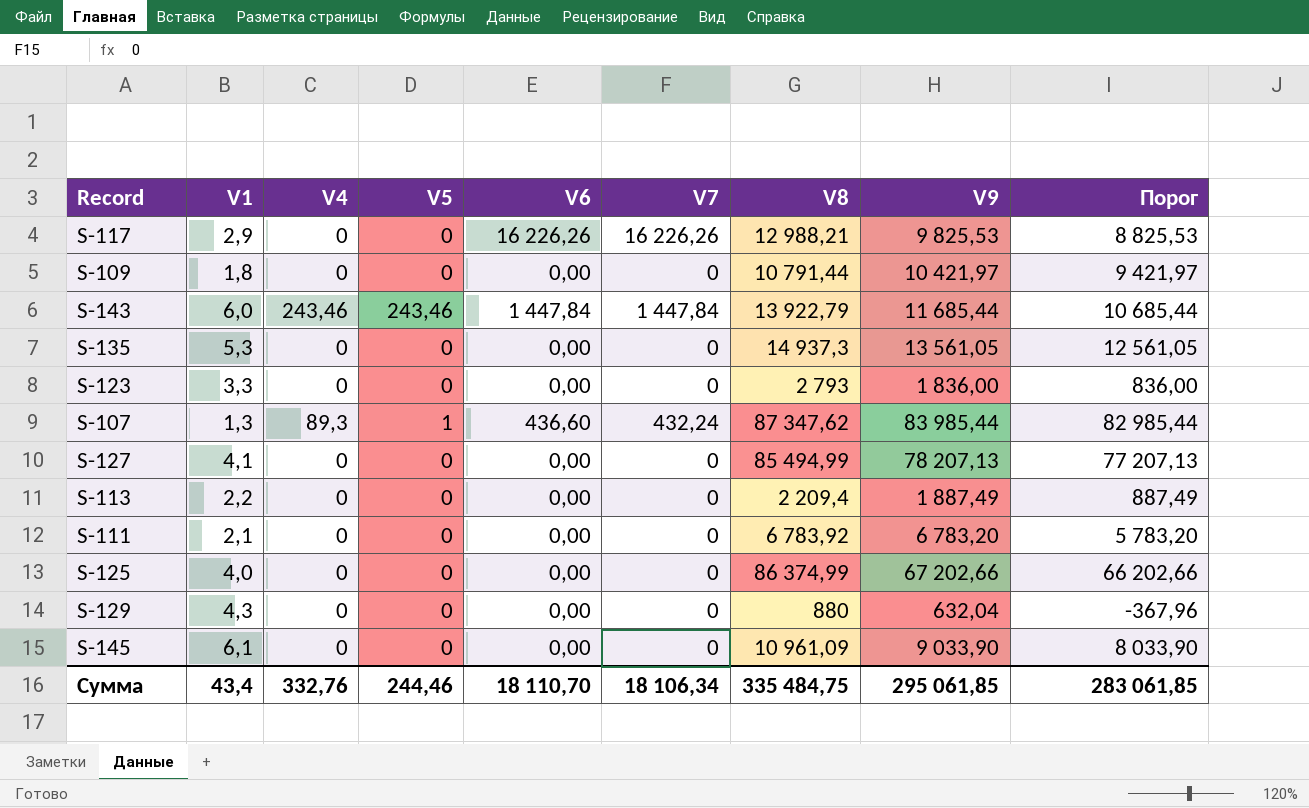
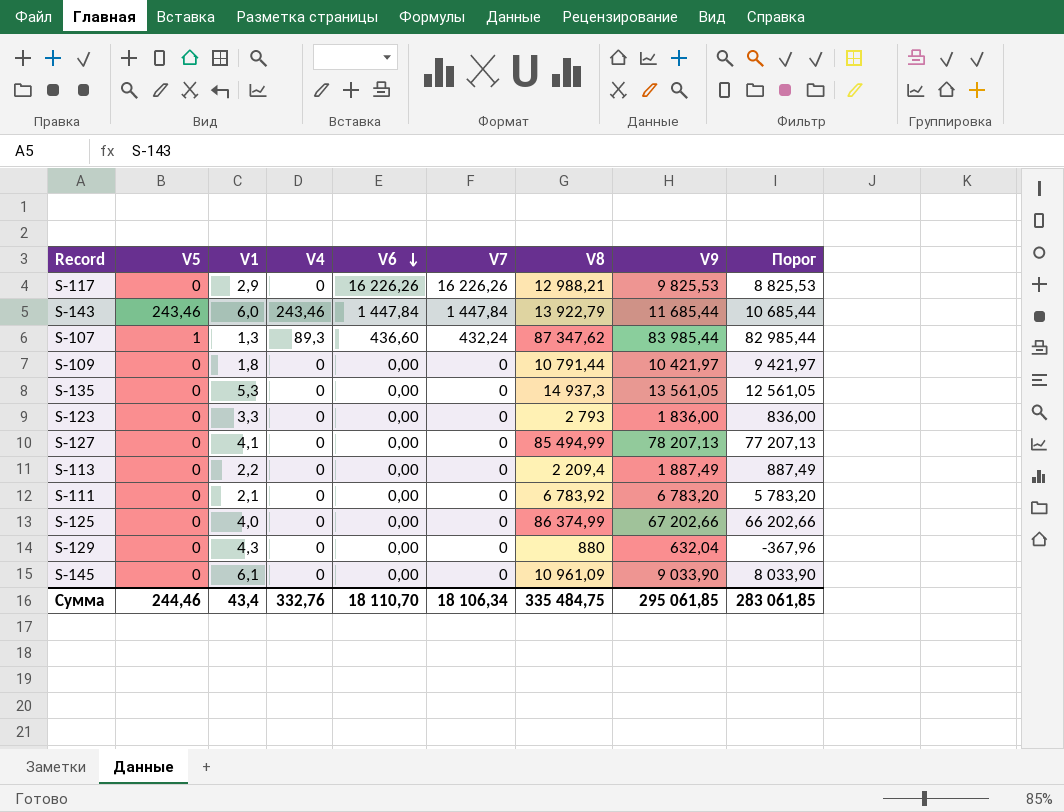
row order: none -> V6 descending
column V5 | position: 4 -> 2

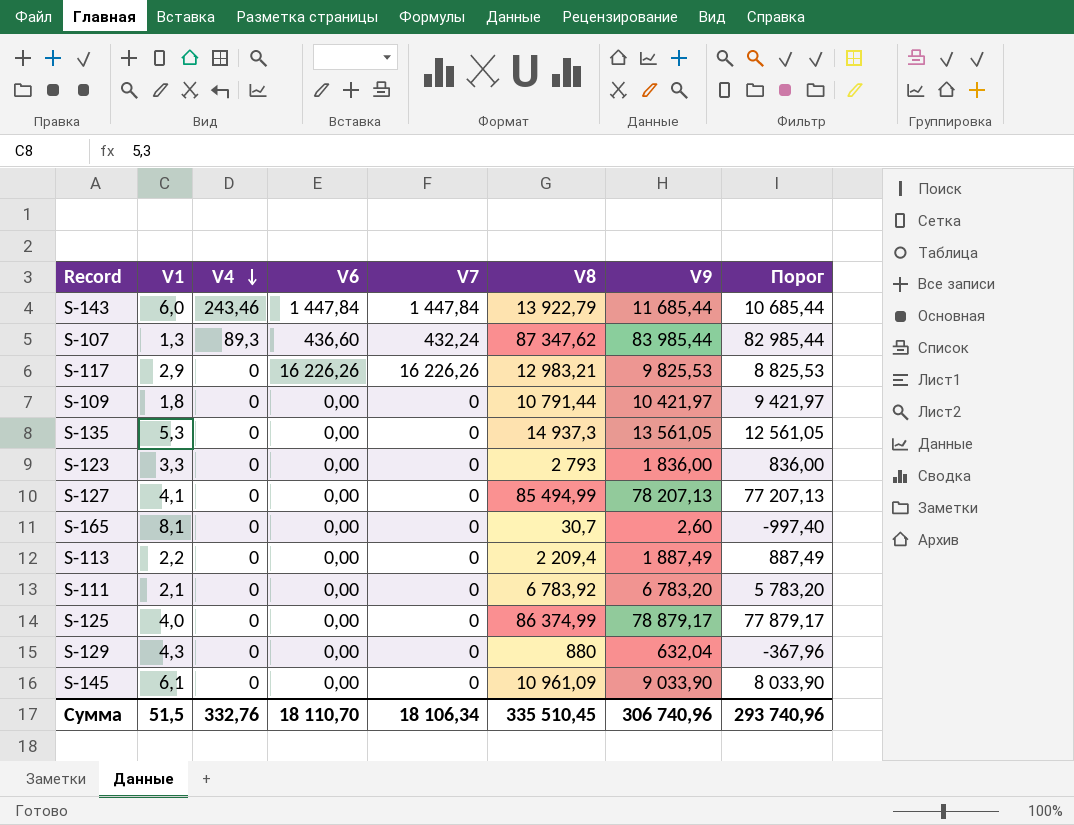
row order: V6 descending -> V4 descending
column V5 | position: 2 -> none
S-117 | V8: 12 988,21 -> 12 983,21
row S-165: none -> 8,1 | 0 | 0,00 | 0 | 30,7 | 2,60 | -997,40
S-125 | V9: 67 202,66 -> 78 879,17
S-125 | Порог: 66 202,66 -> 77 879,17
Сумма | V1: 43,4 -> 51,5
Сумма | V8: 335 484,75 -> 335 510,45
Сумма | V9: 295 061,85 -> 306 740,96
Сумма | Порог: 283 061,85 -> 293 740,96

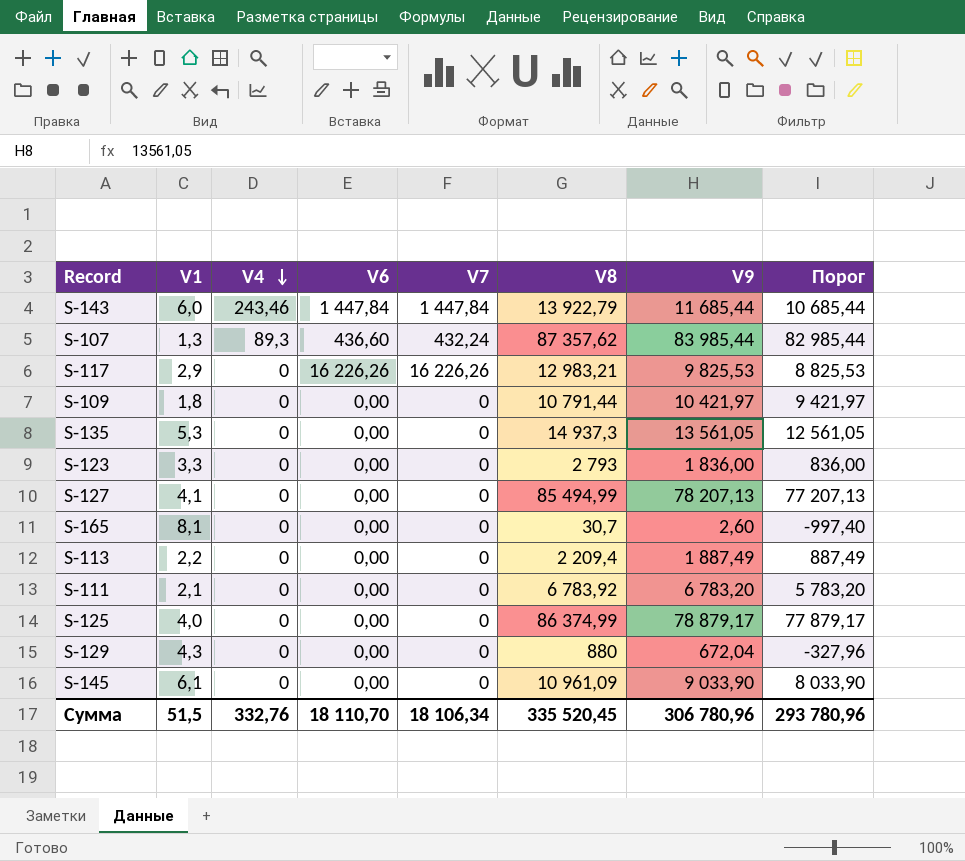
S-107 | V8: 87 347,62 -> 87 357,62
S-129 | V9: 632,04 -> 672,04
S-129 | Порог: -367,96 -> -327,96
Сумма | V8: 335 510,45 -> 335 520,45
Сумма | V9: 306 740,96 -> 306 780,96
Сумма | Порог: 293 740,96 -> 293 780,96

